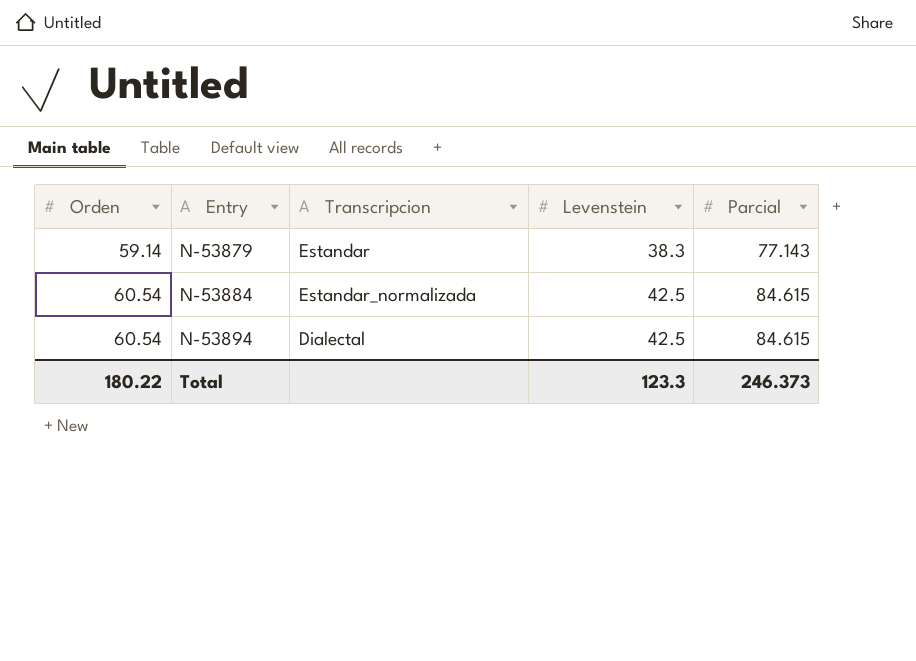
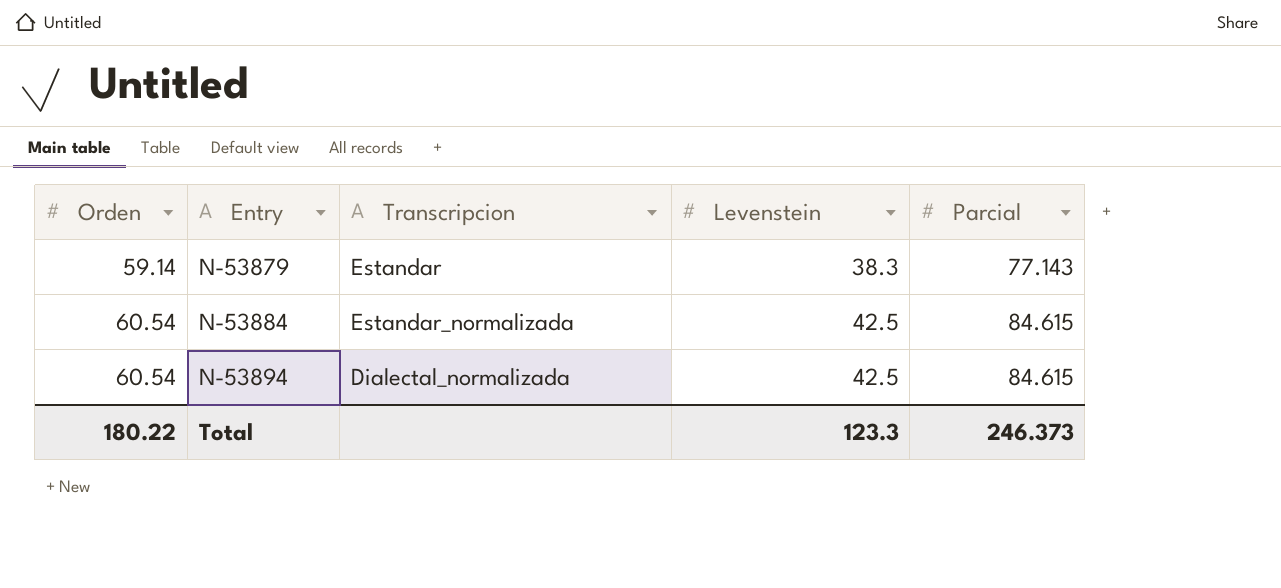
N-53894 | Transcripcion: Dialectal -> Dialectal_normalizada

